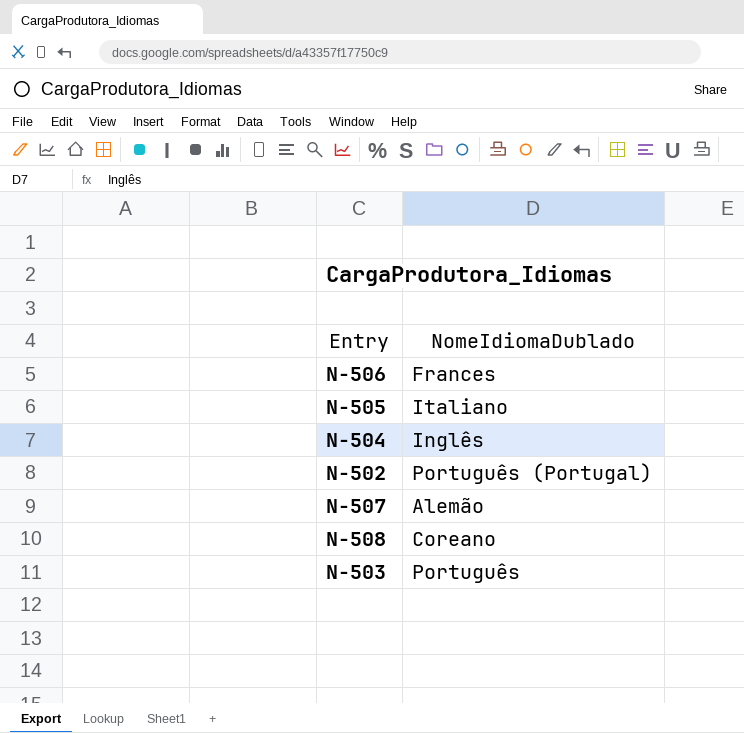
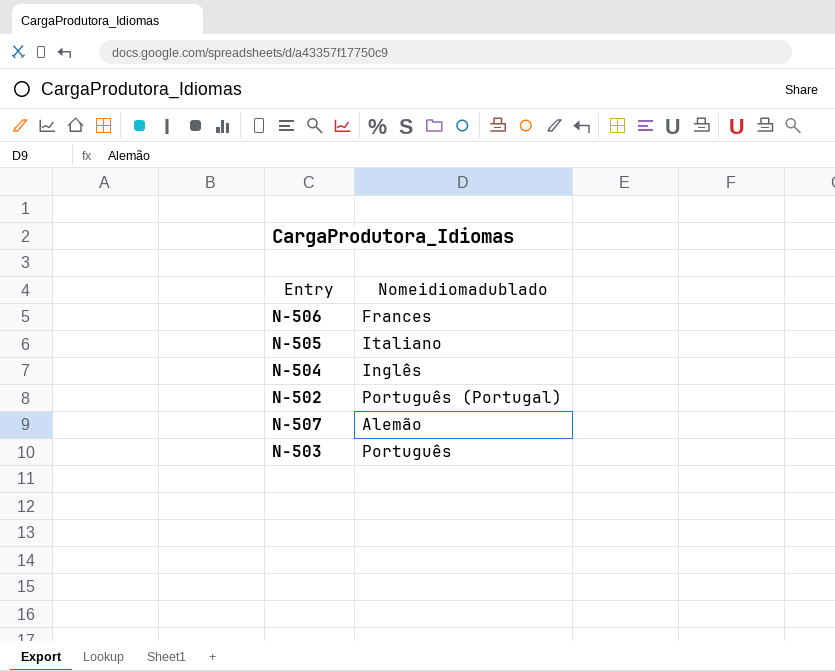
column name: NomeIdiomaDublado -> Nomeidiomadublado
row N-508: Coreano -> none

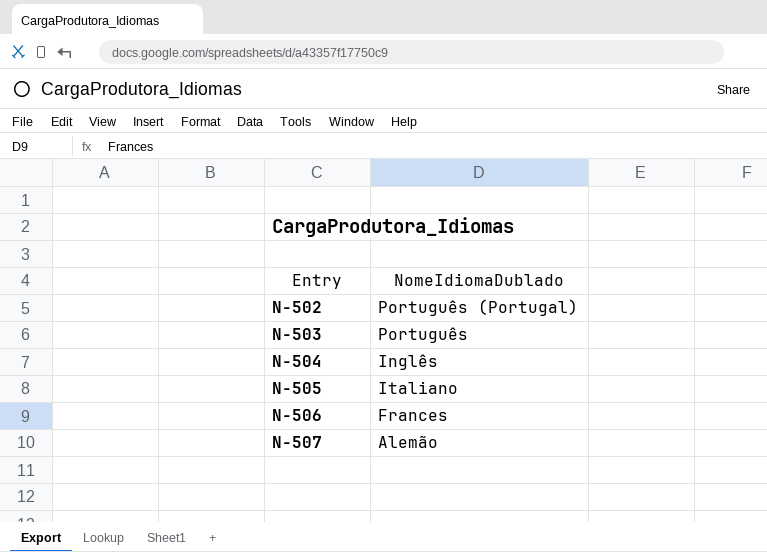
row order: none -> Entry ascending
column name: Nomeidiomadublado -> NomeIdiomaDublado

